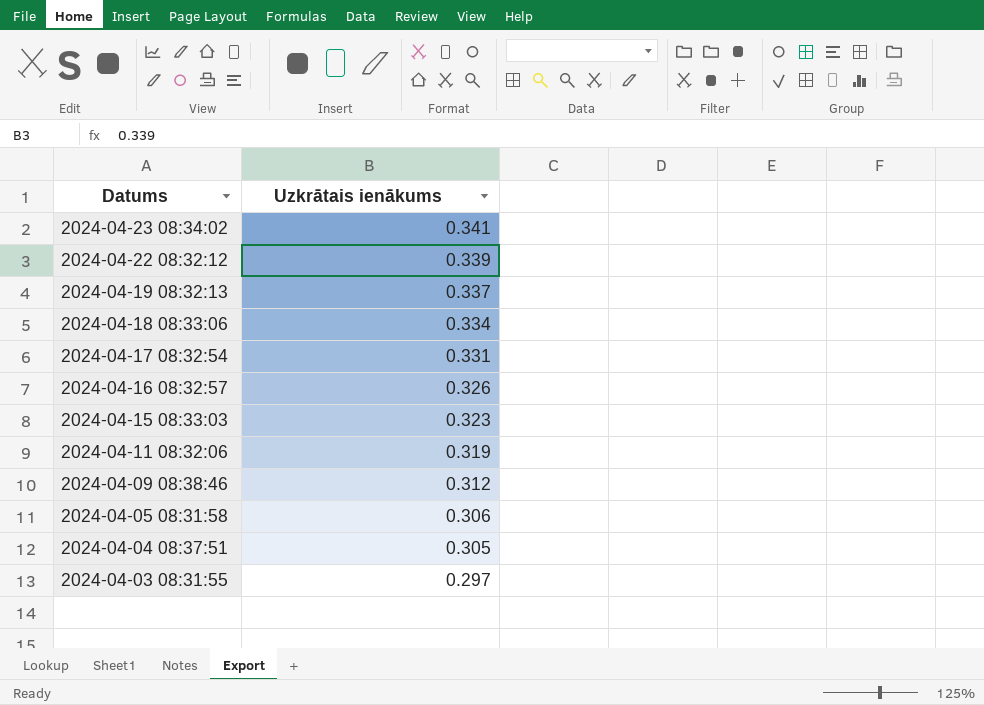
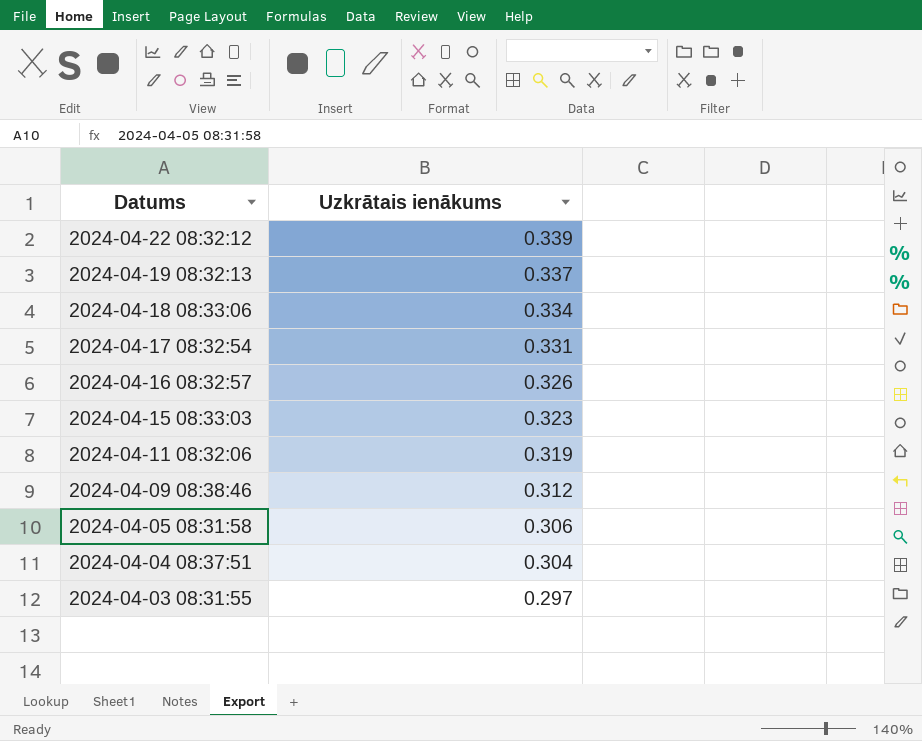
row 2024-04-23 08:34:02: 0.341 -> none
2024-04-04 08:37:51 | Uzkrātais ienākums: 0.305 -> 0.304

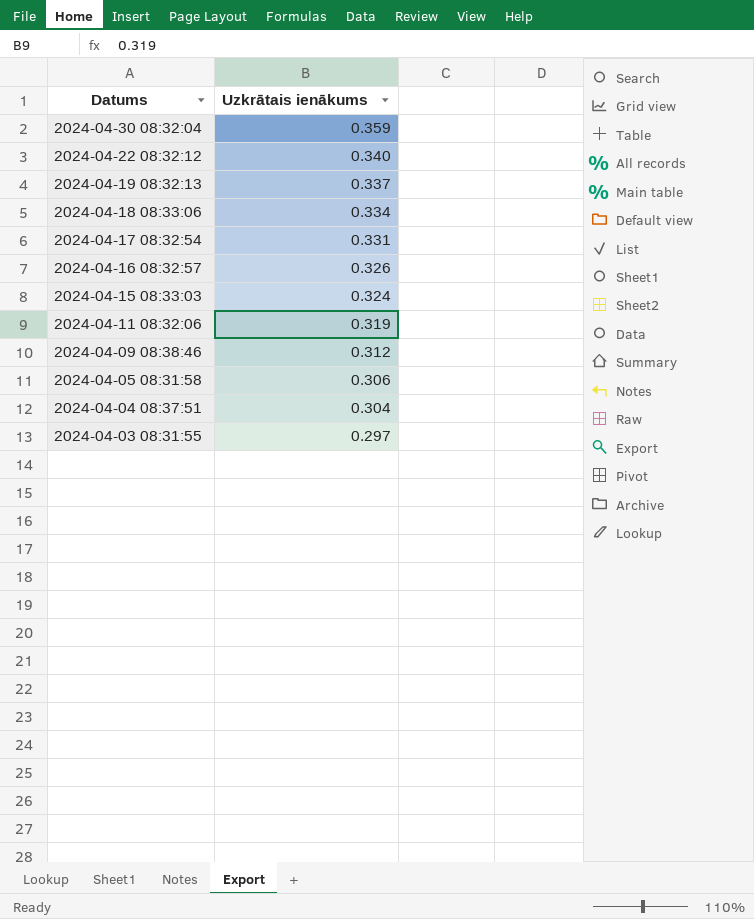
row 2024-04-30 08:32:04: none -> 0.359
2024-04-22 08:32:12 | Uzkrātais ienākums: 0.339 -> 0.340
2024-04-15 08:33:03 | Uzkrātais ienākums: 0.323 -> 0.324

